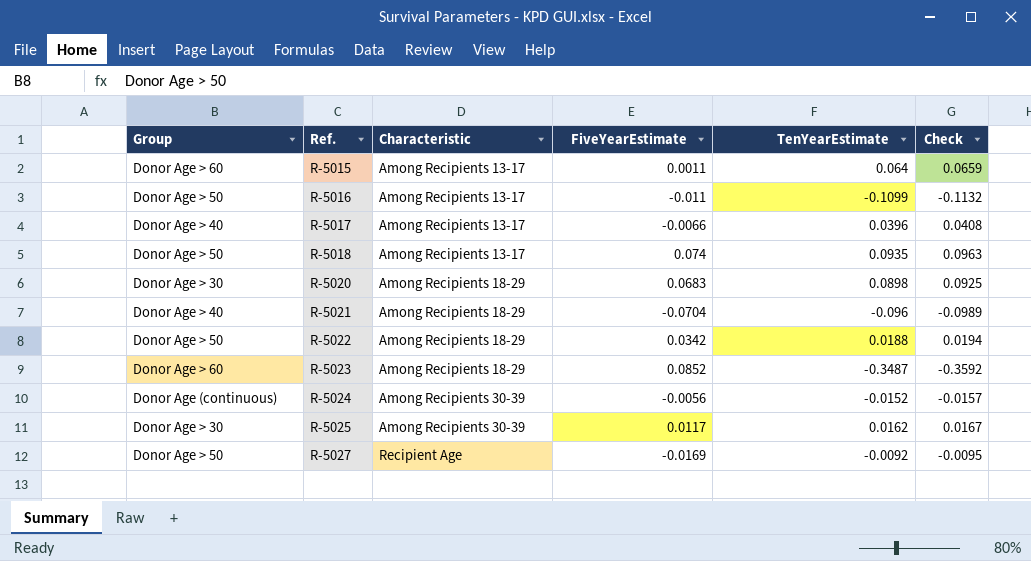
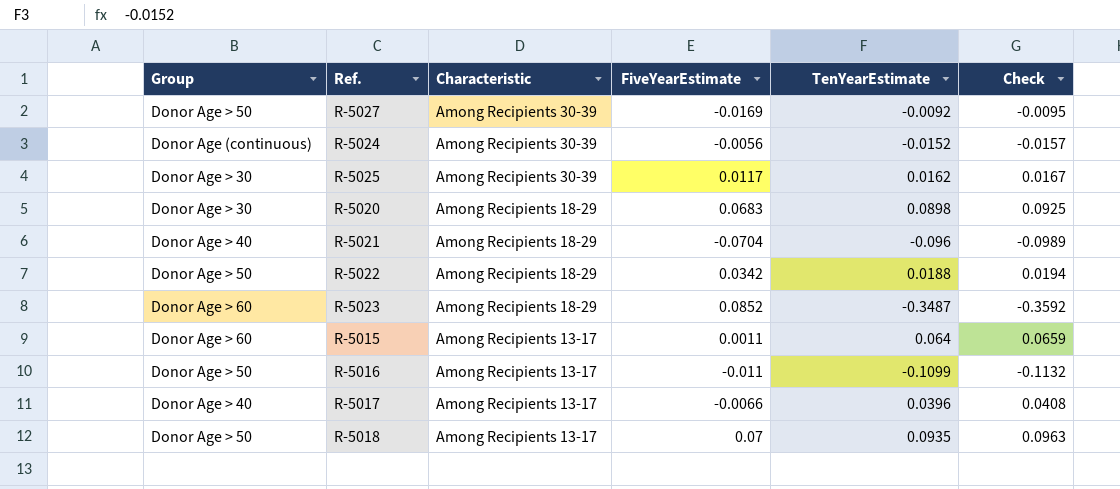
row order: Ref. ascending -> Characteristic descending
R-5027 | Characteristic: Recipient Age -> Among Recipients 30-39
R-5018 | FiveYearEstimate: 0.074 -> 0.07

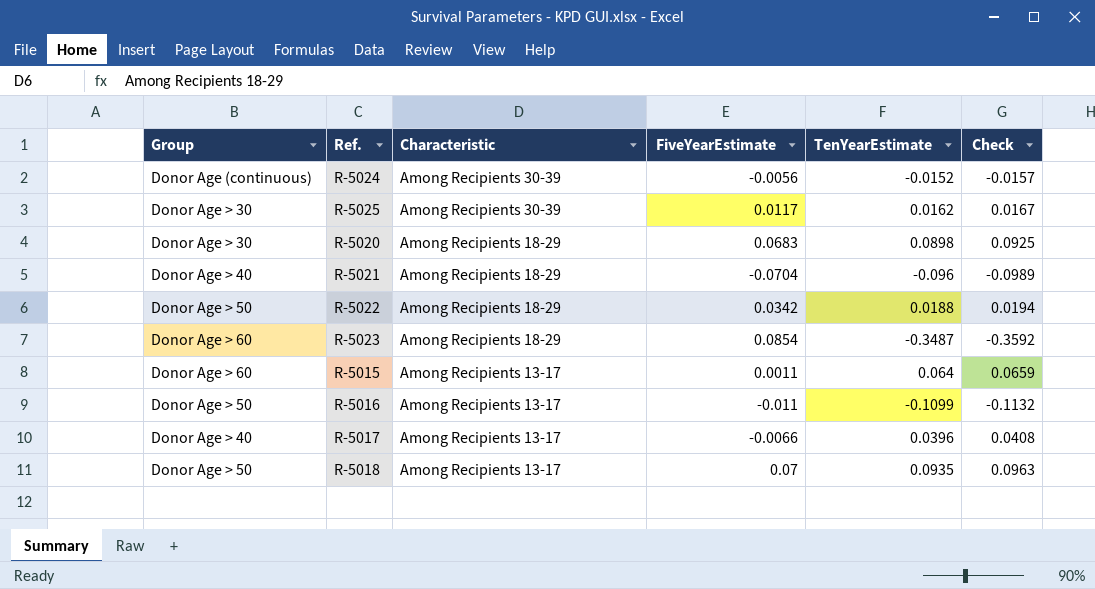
row R-5027: Donor Age > 50 | Among Recipients 30-39 | -0.0169 | -0.0092 | -0.0095 -> none
R-5023 | FiveYearEstimate: 0.0852 -> 0.0854

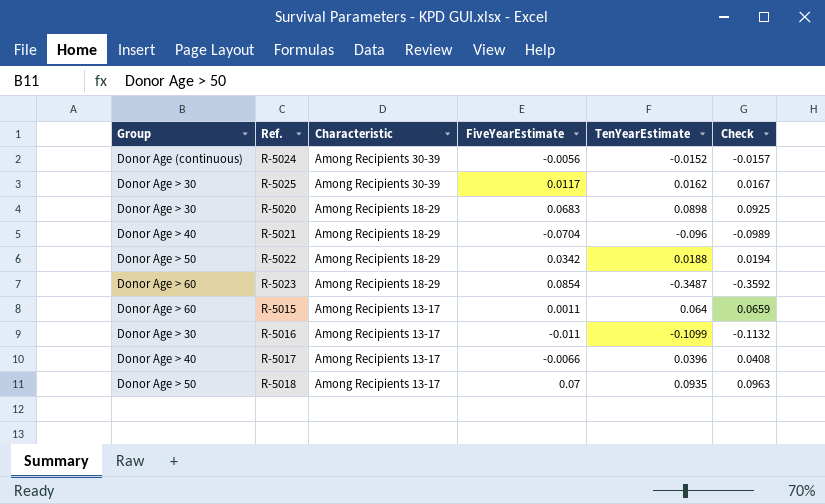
R-5016 | Group: Donor Age > 50 -> Donor Age > 30

